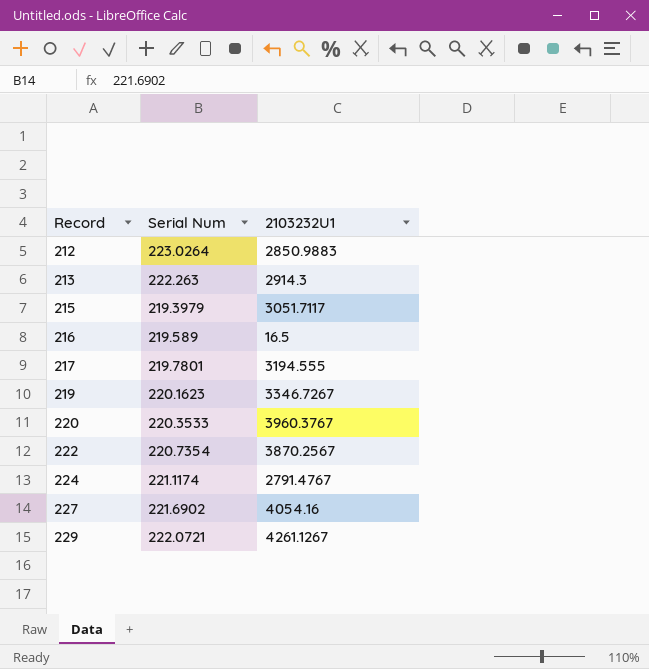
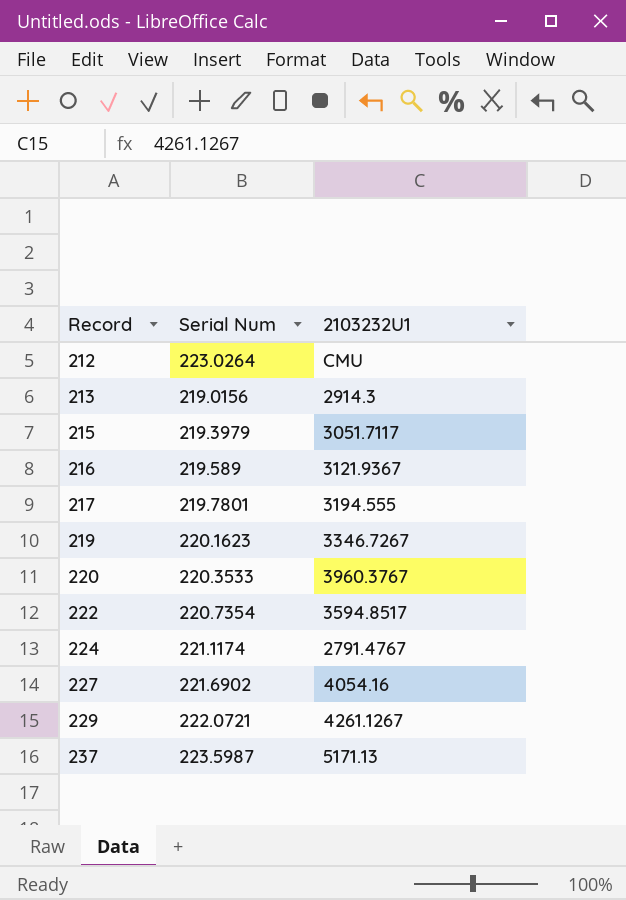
212 | 2103232U1: 2850.9883 -> CMU
213 | Serial Num: 222.263 -> 219.0156
216 | 2103232U1: 16.5 -> 3121.9367
222 | 2103232U1: 3870.2567 -> 3594.8517
row 237: none -> 223.5987 | 5171.13

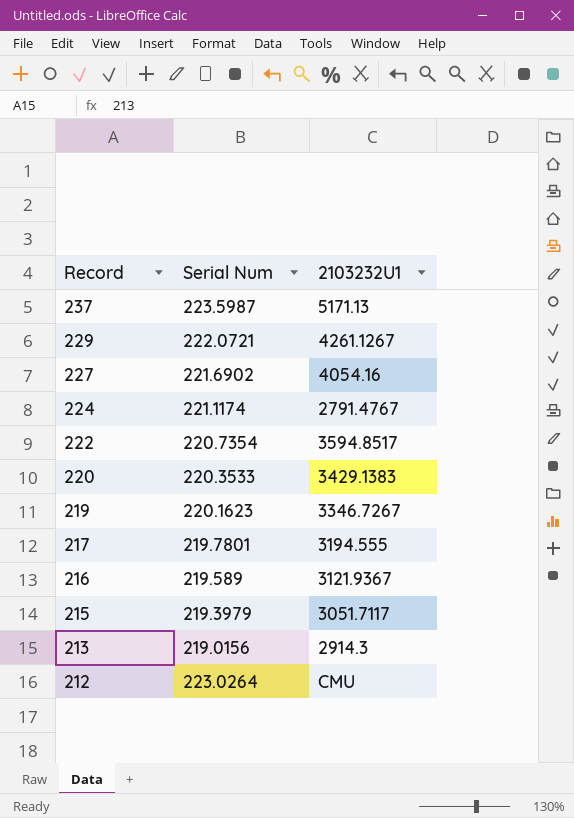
row order: Record ascending -> Record descending
220 | 2103232U1: 3960.3767 -> 3429.1383

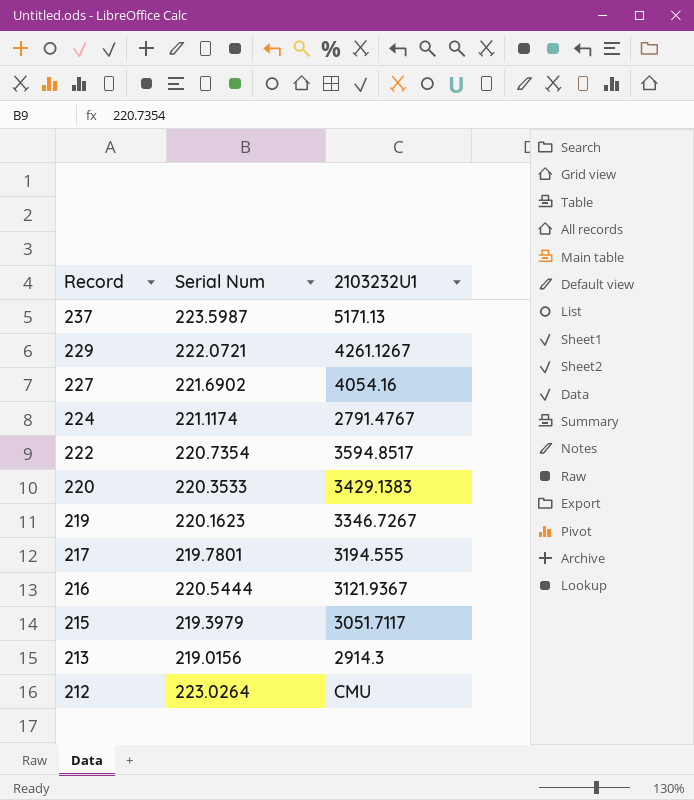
216 | Serial Num: 219.589 -> 220.5444

